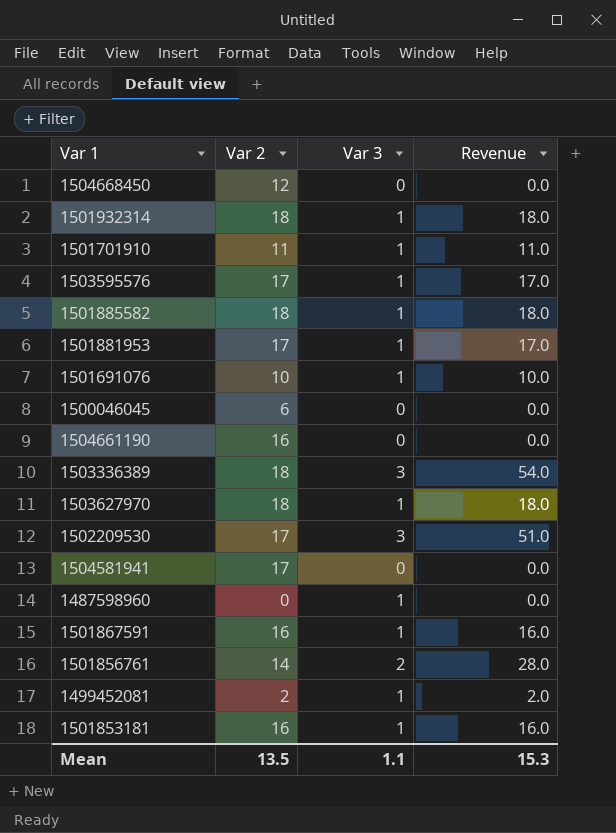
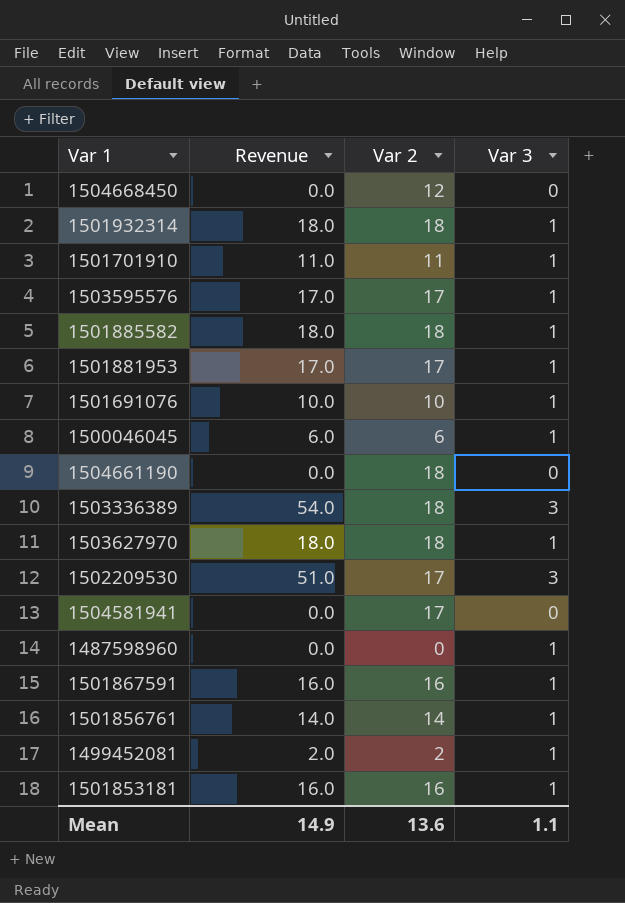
column Revenue | position: 4 -> 2
1500046045 | Revenue: 0.0 -> 6.0
1500046045 | Var 3: 0 -> 1
1504661190 | Var 2: 16 -> 18
1501856761 | Revenue: 28.0 -> 14.0
1501856761 | Var 3: 2 -> 1
Mean | Revenue: 15.3 -> 14.9
Mean | Var 2: 13.5 -> 13.6

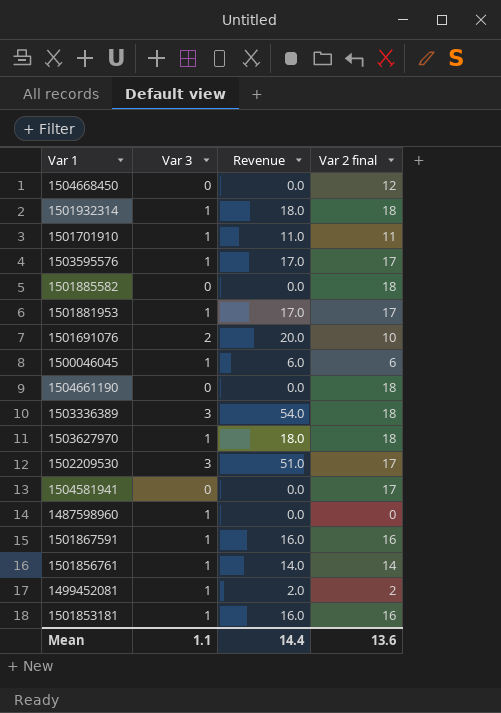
column Var 3 | position: 4 -> 2
column name: Var 2 -> Var 2 final
1501885582 | Var 3: 1 -> 0
1501885582 | Revenue: 18.0 -> 0.0
1501691076 | Var 3: 1 -> 2
1501691076 | Revenue: 10.0 -> 20.0
Mean | Revenue: 14.9 -> 14.4

